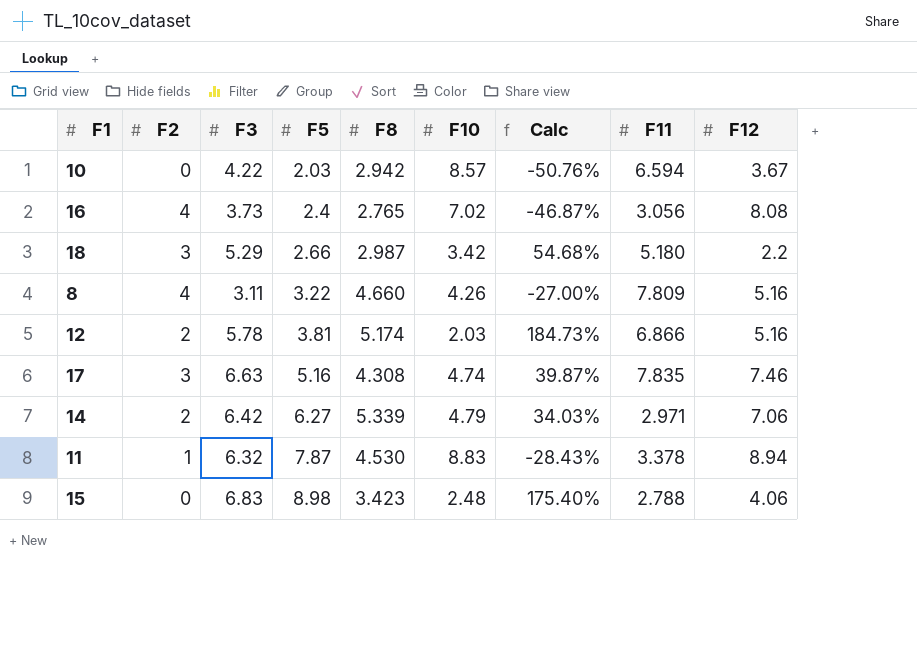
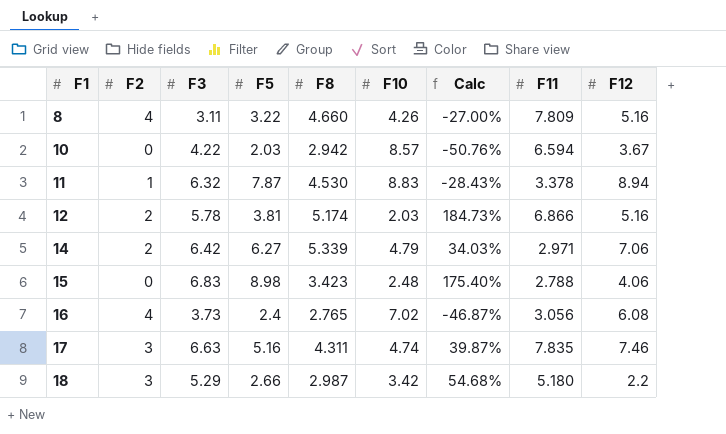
row order: F5 ascending -> F1 ascending
16 | F12: 8.08 -> 6.08
17 | F8: 4.308 -> 4.311

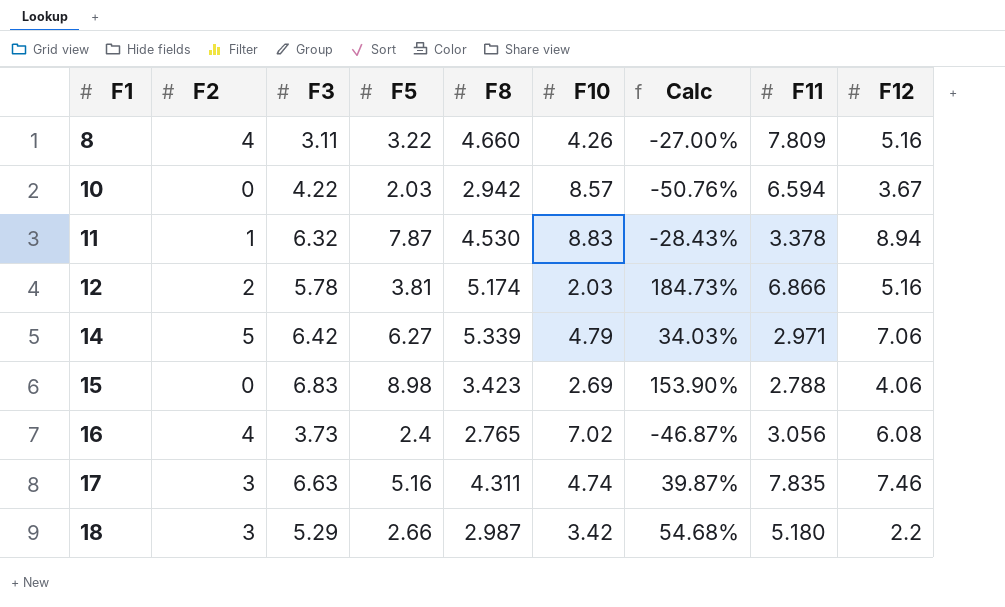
14 | F2: 2 -> 5
15 | F10: 2.48 -> 2.69
15 | Calc: 175.40% -> 153.90%

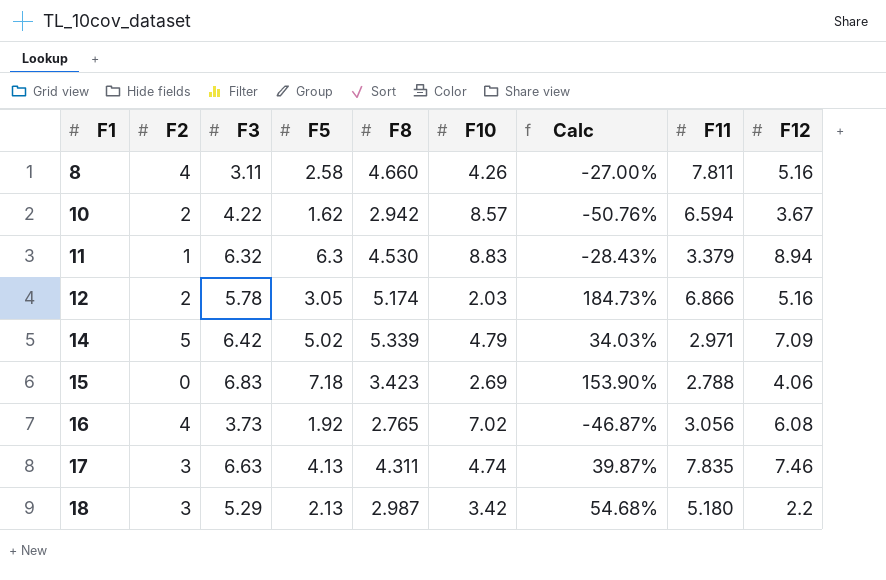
8 | F5: 3.22 -> 2.58
8 | F11: 7.809 -> 7.811
10 | F2: 0 -> 2
10 | F5: 2.03 -> 1.62
11 | F5: 7.87 -> 6.3
11 | F11: 3.378 -> 3.379
12 | F5: 3.81 -> 3.05
14 | F5: 6.27 -> 5.02
14 | F12: 7.06 -> 7.09
15 | F5: 8.98 -> 7.18
16 | F5: 2.4 -> 1.92
17 | F5: 5.16 -> 4.13
18 | F5: 2.66 -> 2.13

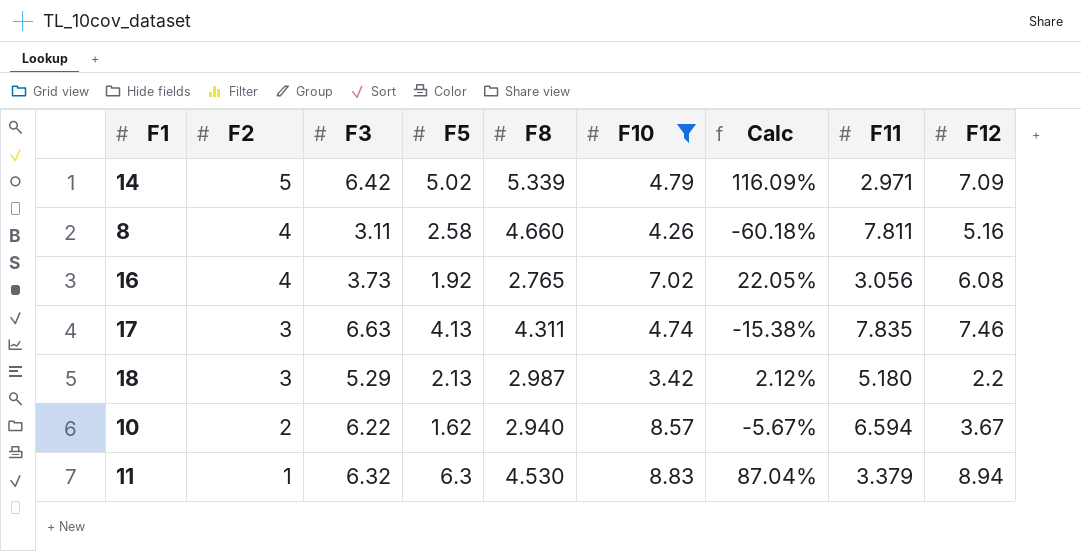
filter: none -> F10 >= 3.42
row order: F1 ascending -> F2 descending
column Calc | formula: ([F3] - [F10]) / [F10] -> ([F3] - [F11]) / [F11]
10 | F3: 4.22 -> 6.22
10 | F8: 2.942 -> 2.940

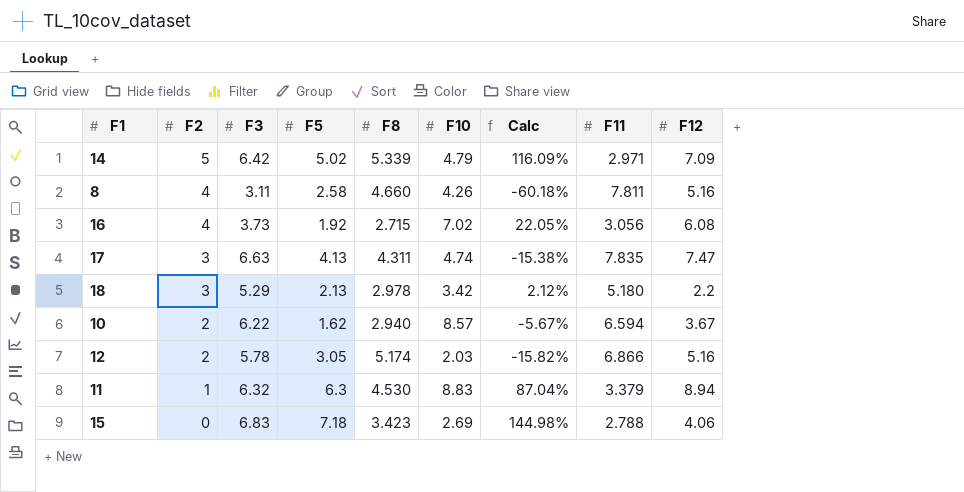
filter: F10 >= 3.42 -> none
16 | F8: 2.765 -> 2.715
17 | F12: 7.46 -> 7.47
18 | F8: 2.987 -> 2.978

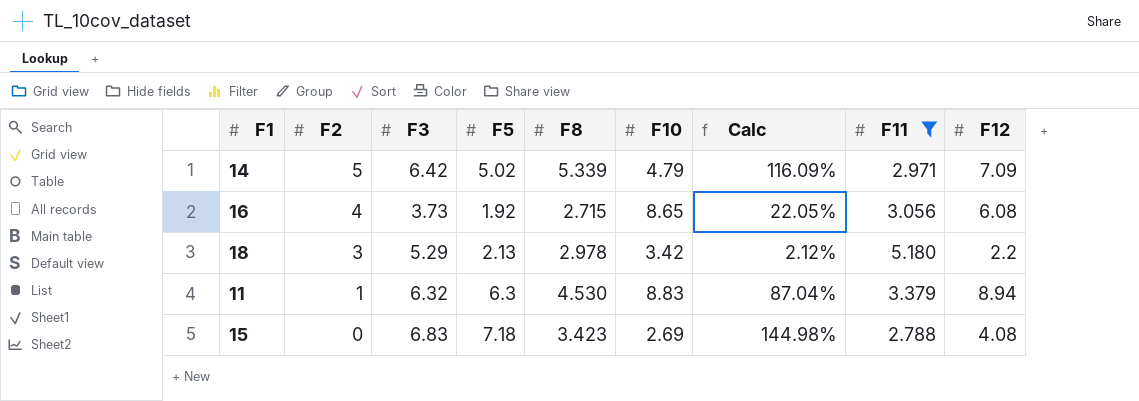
filter: none -> F11 <= 5.180
16 | F10: 7.02 -> 8.65
15 | F12: 4.06 -> 4.08

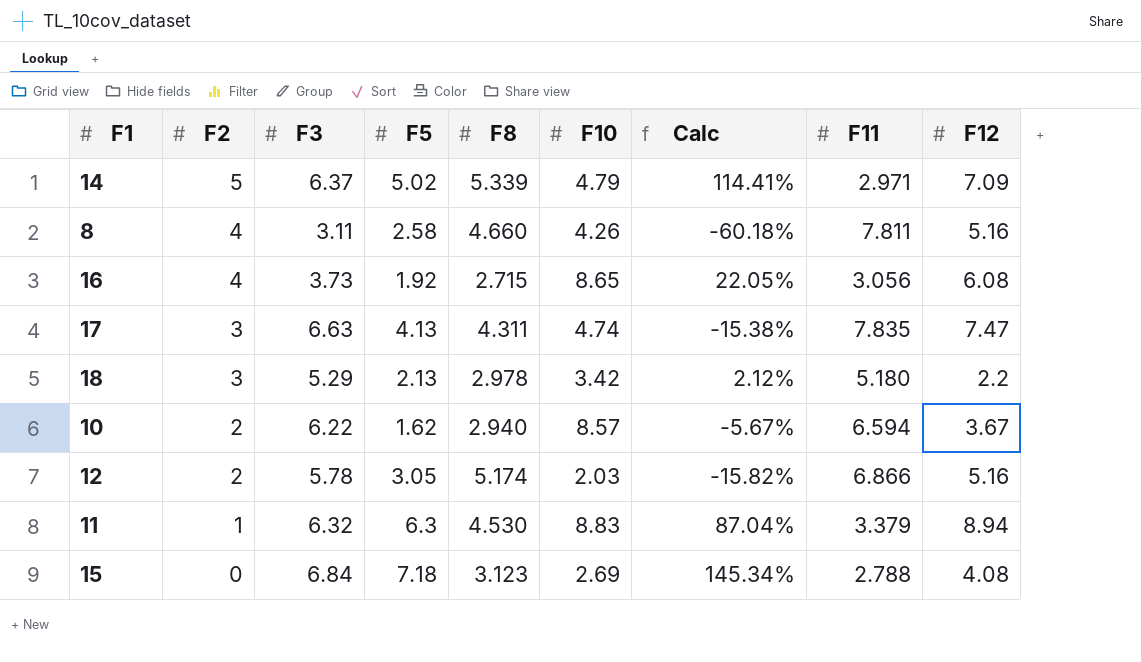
filter: F11 <= 5.180 -> none
14 | F3: 6.42 -> 6.37
14 | Calc: 116.09% -> 114.41%
15 | F3: 6.83 -> 6.84
15 | F8: 3.423 -> 3.123
15 | Calc: 144.98% -> 145.34%

